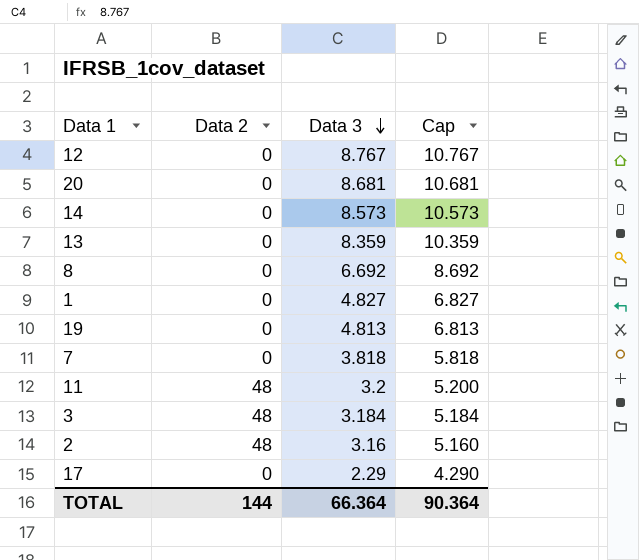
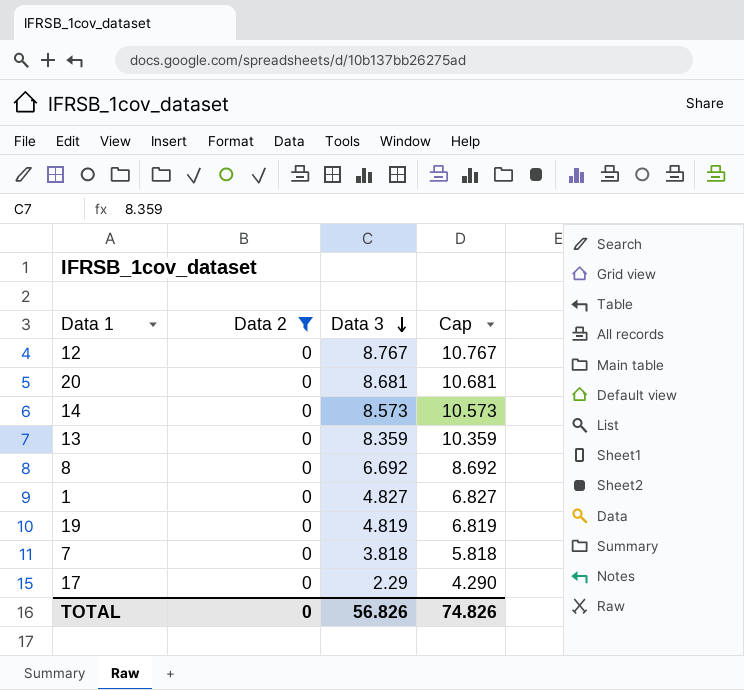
filter: none -> Data 2 = 0
19 | Data 3: 4.813 -> 4.819
19 | Cap: 6.813 -> 6.819
TOTAL | Data 2: 144 -> 0
TOTAL | Data 3: 66.364 -> 56.826
TOTAL | Cap: 90.364 -> 74.826

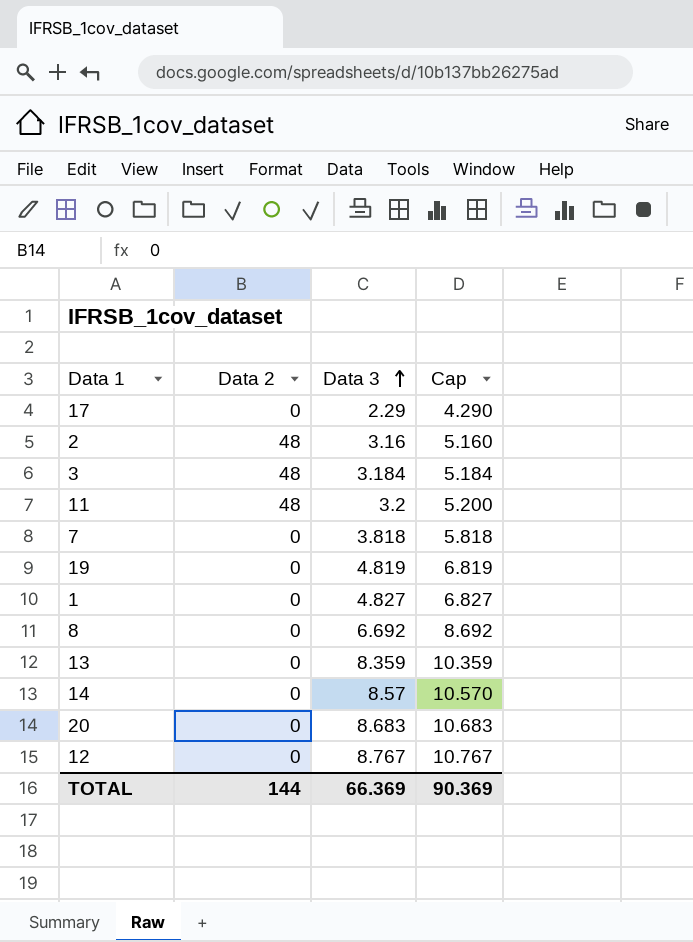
filter: Data 2 = 0 -> none
row order: Data 3 descending -> Data 3 ascending
14 | Data 3: 8.573 -> 8.57
14 | Cap: 10.573 -> 10.570
20 | Data 3: 8.681 -> 8.683
20 | Cap: 10.681 -> 10.683
TOTAL | Data 2: 0 -> 144
TOTAL | Data 3: 56.826 -> 66.369
TOTAL | Cap: 74.826 -> 90.369

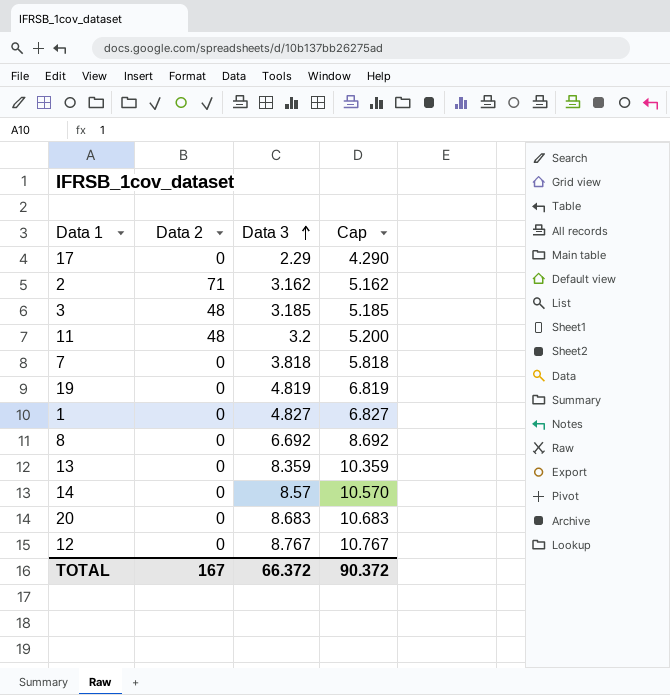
2 | Data 2: 48 -> 71
2 | Data 3: 3.16 -> 3.162
2 | Cap: 5.160 -> 5.162
3 | Data 3: 3.184 -> 3.185
3 | Cap: 5.184 -> 5.185
TOTAL | Data 2: 144 -> 167
TOTAL | Data 3: 66.369 -> 66.372
TOTAL | Cap: 90.369 -> 90.372

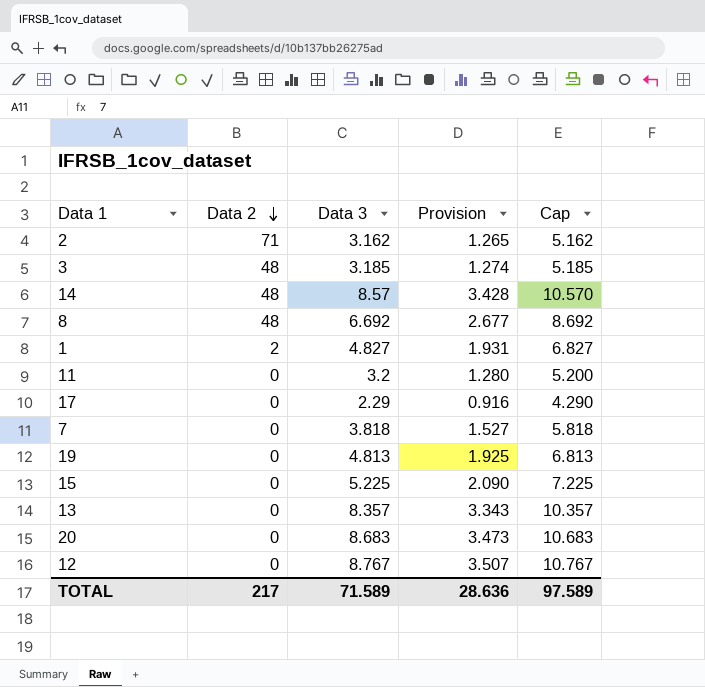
row order: Data 3 ascending -> Data 2 descending
column Provision | formula: none -> [Data 3] * 0.4
14 | Data 2: 0 -> 48
8 | Data 2: 0 -> 48
1 | Data 2: 0 -> 2
11 | Data 2: 48 -> 0
19 | Data 3: 4.819 -> 4.813
19 | Cap: 6.819 -> 6.813
row 15: none -> 0 | 5.225 | 2.090 | 7.225
13 | Data 3: 8.359 -> 8.357
13 | Cap: 10.359 -> 10.357
TOTAL | Data 2: 167 -> 217
TOTAL | Data 3: 66.372 -> 71.589
TOTAL | Cap: 90.372 -> 97.589

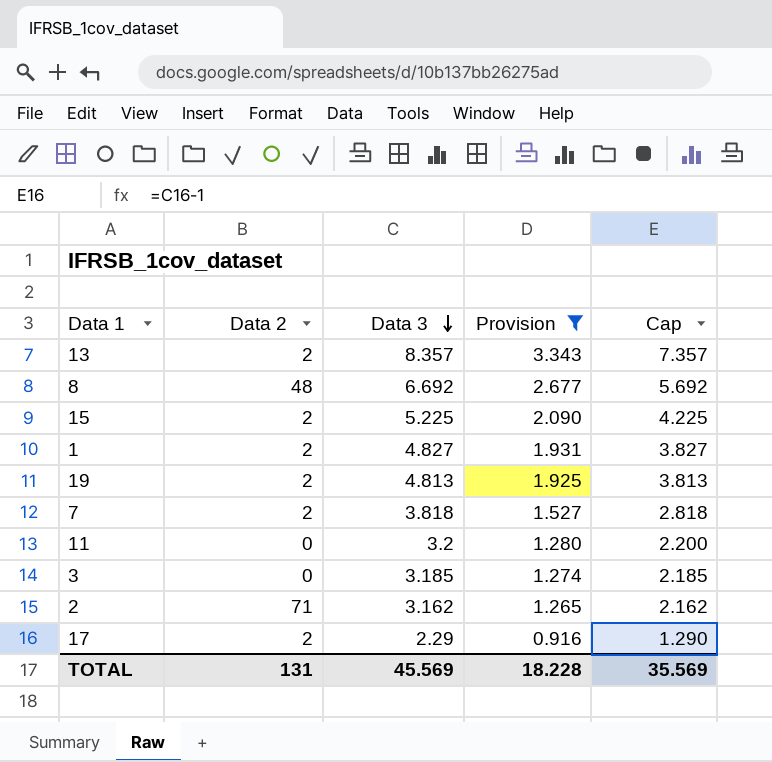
filter: none -> Provision <= 3.343
row order: Data 2 descending -> Data 3 descending
column Cap | formula: [Data 3] + 2 -> [Data 3] - 1
13 | Data 2: 0 -> 2
15 | Data 2: 0 -> 2
19 | Data 2: 0 -> 2
7 | Data 2: 0 -> 2
3 | Data 2: 48 -> 0
17 | Data 2: 0 -> 2
TOTAL | Data 2: 217 -> 131
TOTAL | Data 3: 71.589 -> 45.569
TOTAL | Provision: 28.636 -> 18.228
TOTAL | Cap: 97.589 -> 35.569

